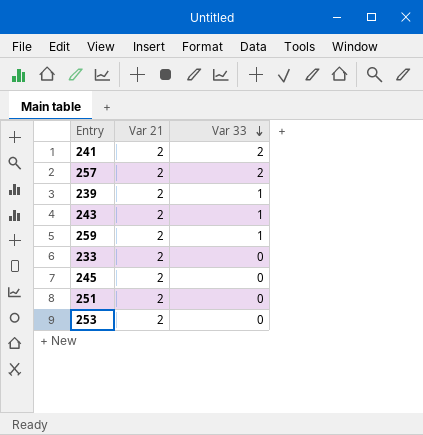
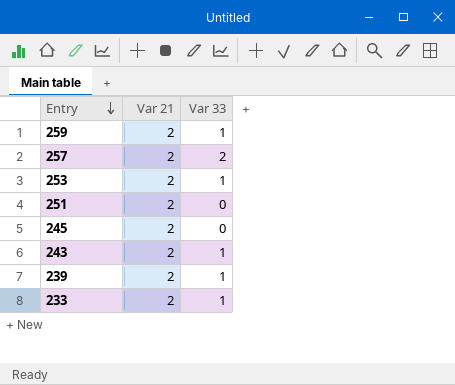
row order: Var 33 descending -> Entry descending
row 241: 2 | 2 -> none
253 | Var 33: 0 -> 1
233 | Var 33: 0 -> 1

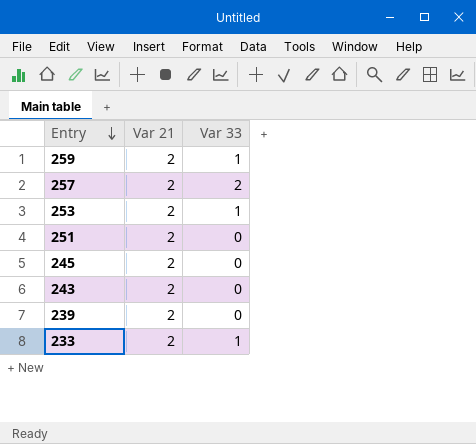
243 | Var 33: 1 -> 0
239 | Var 33: 1 -> 0

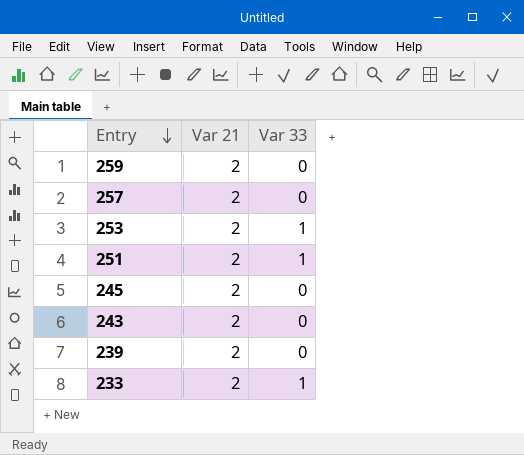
259 | Var 33: 1 -> 0
257 | Var 33: 2 -> 0
251 | Var 33: 0 -> 1

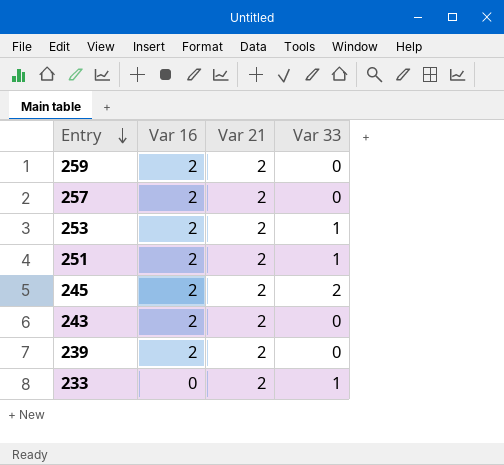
column Var 16 | position: none -> 2
245 | Var 33: 0 -> 2

